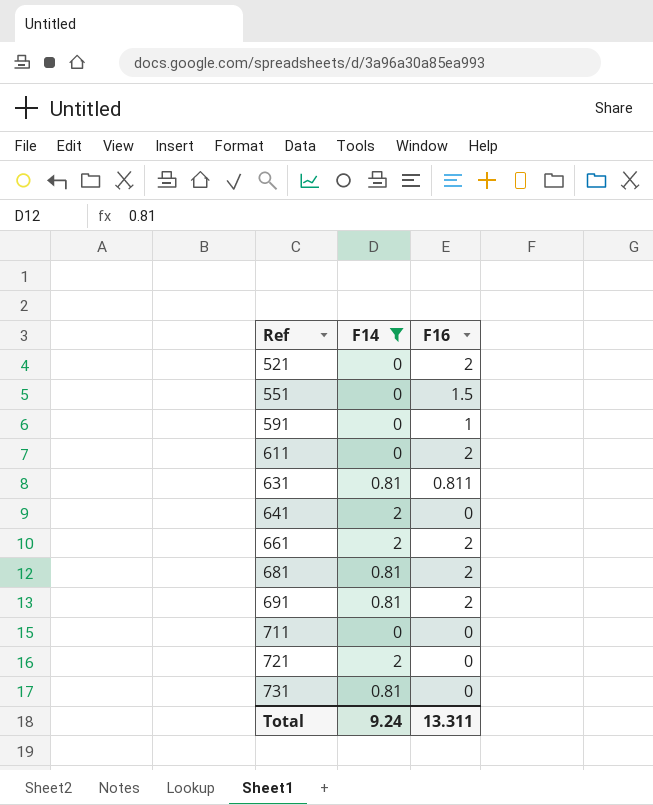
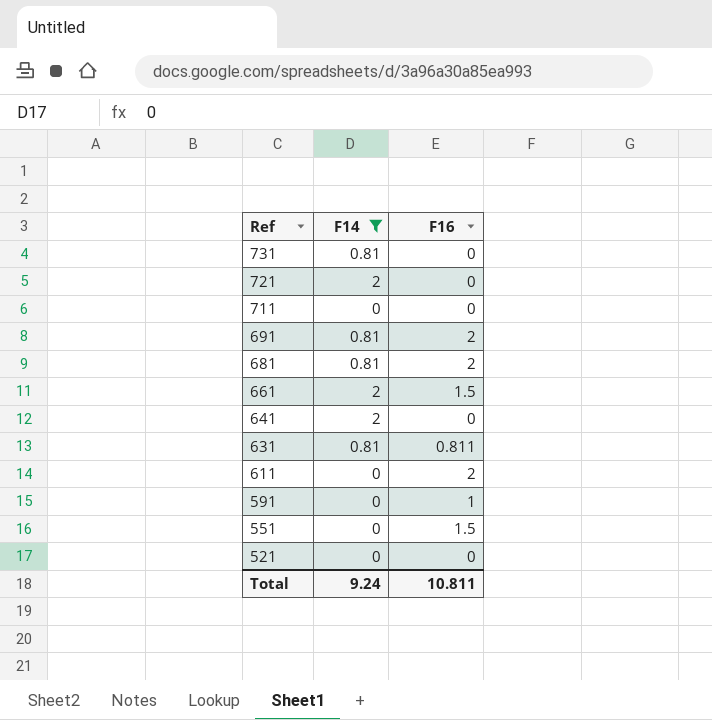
row order: Ref ascending -> Ref descending
661 | F16: 2 -> 1.5
521 | F16: 2 -> 0
Total | F16: 13.311 -> 10.811

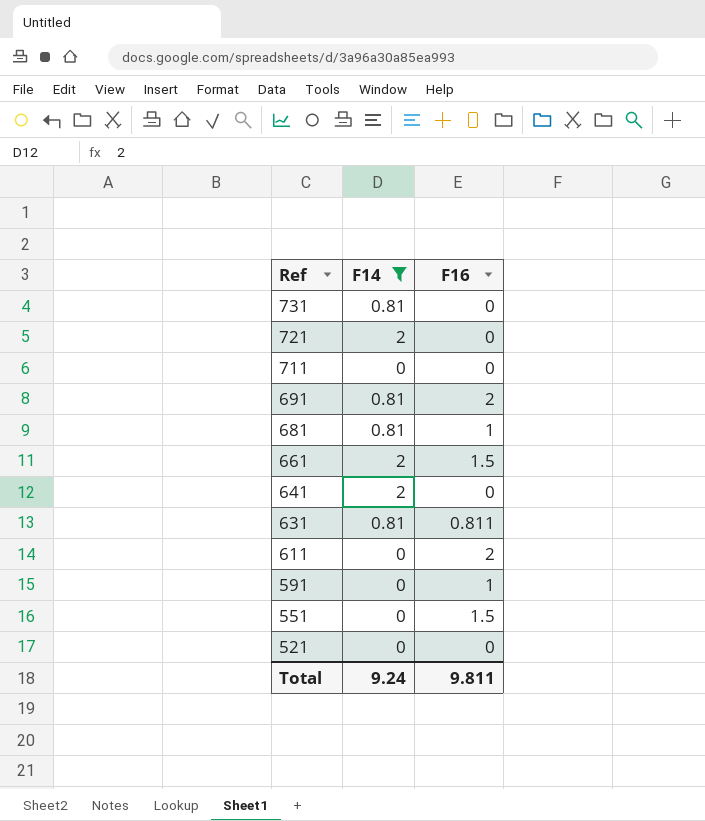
681 | F16: 2 -> 1
Total | F16: 10.811 -> 9.811

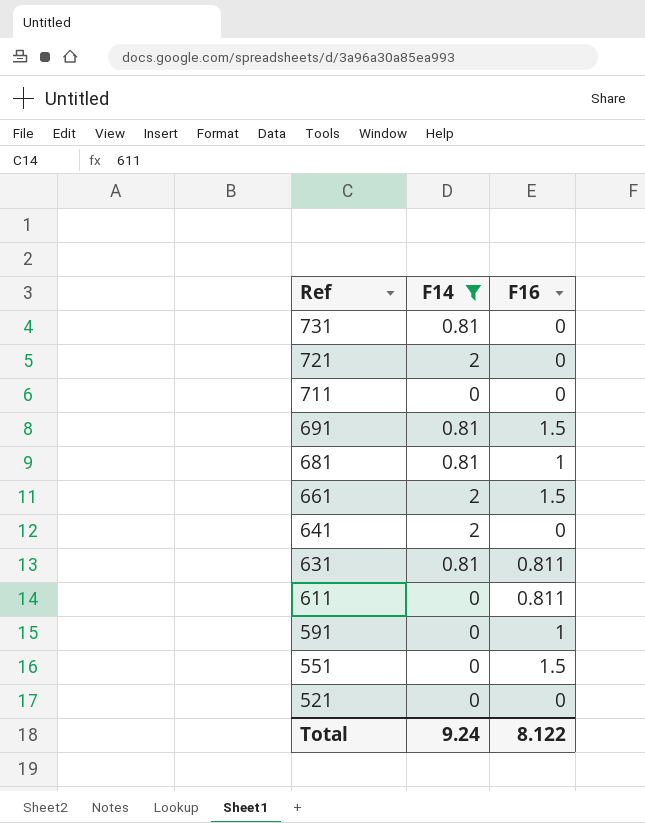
691 | F16: 2 -> 1.5
611 | F16: 2 -> 0.811
Total | F16: 9.811 -> 8.122

